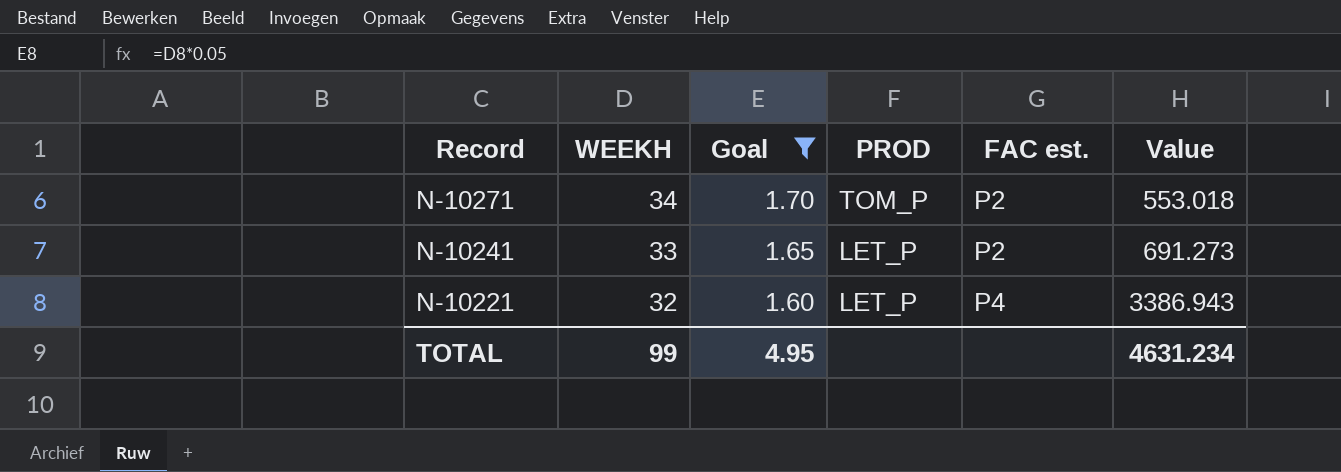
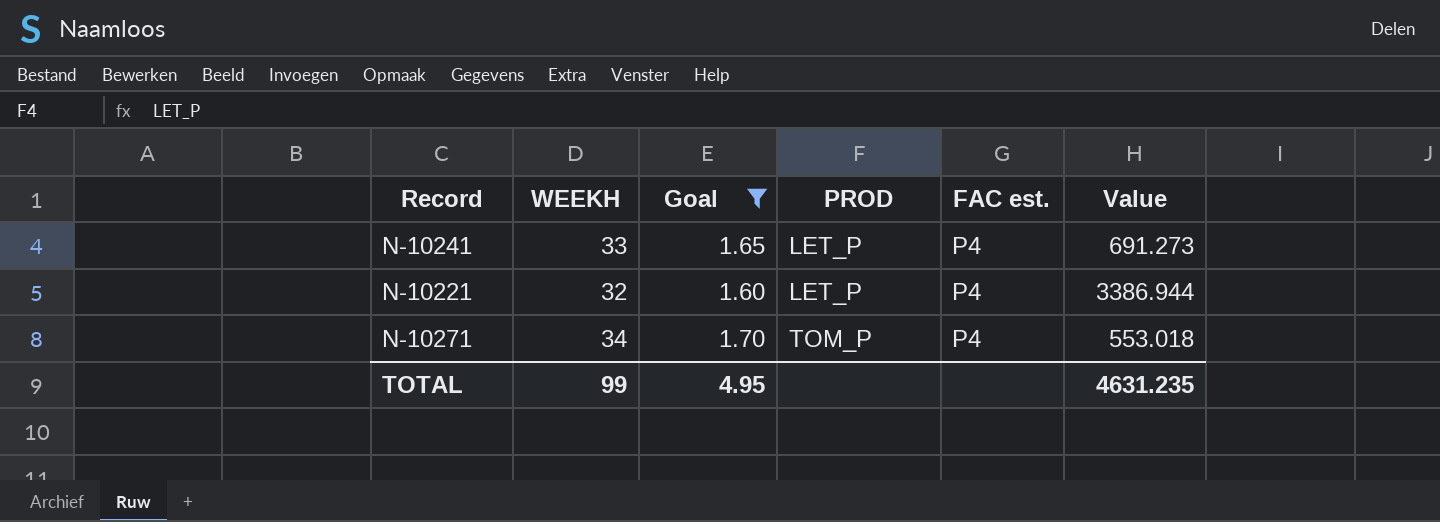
row order: Record descending -> PROD ascending
N-10241 | FAC est.: P2 -> P4
N-10221 | Value: 3386.943 -> 3386.944
N-10271 | FAC est.: P2 -> P4
TOTAL | Value: 4631.234 -> 4631.235

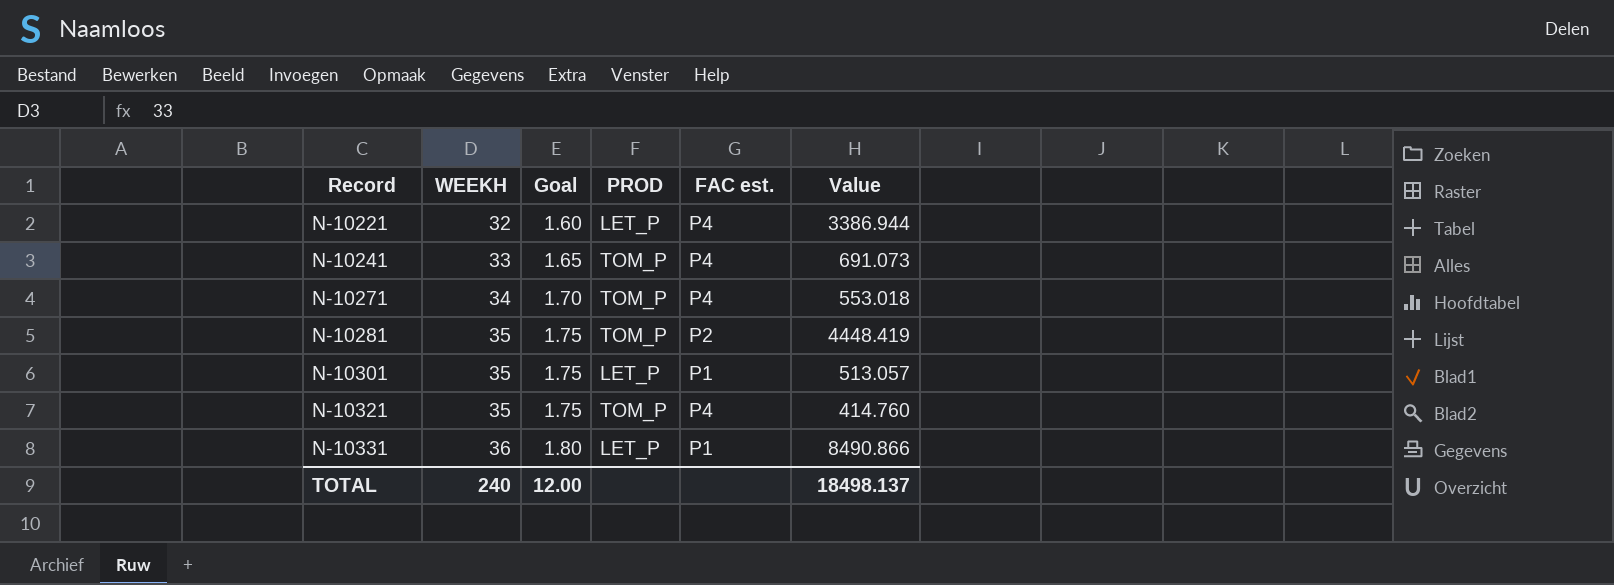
filter: Goal <= 1.70 -> none
row order: PROD ascending -> Record ascending
N-10241 | PROD: LET_P -> TOM_P
N-10241 | Value: 691.273 -> 691.073
TOTAL | WEEKH: 99 -> 240
TOTAL | Goal: 4.95 -> 12.00
TOTAL | Value: 4631.235 -> 18498.137

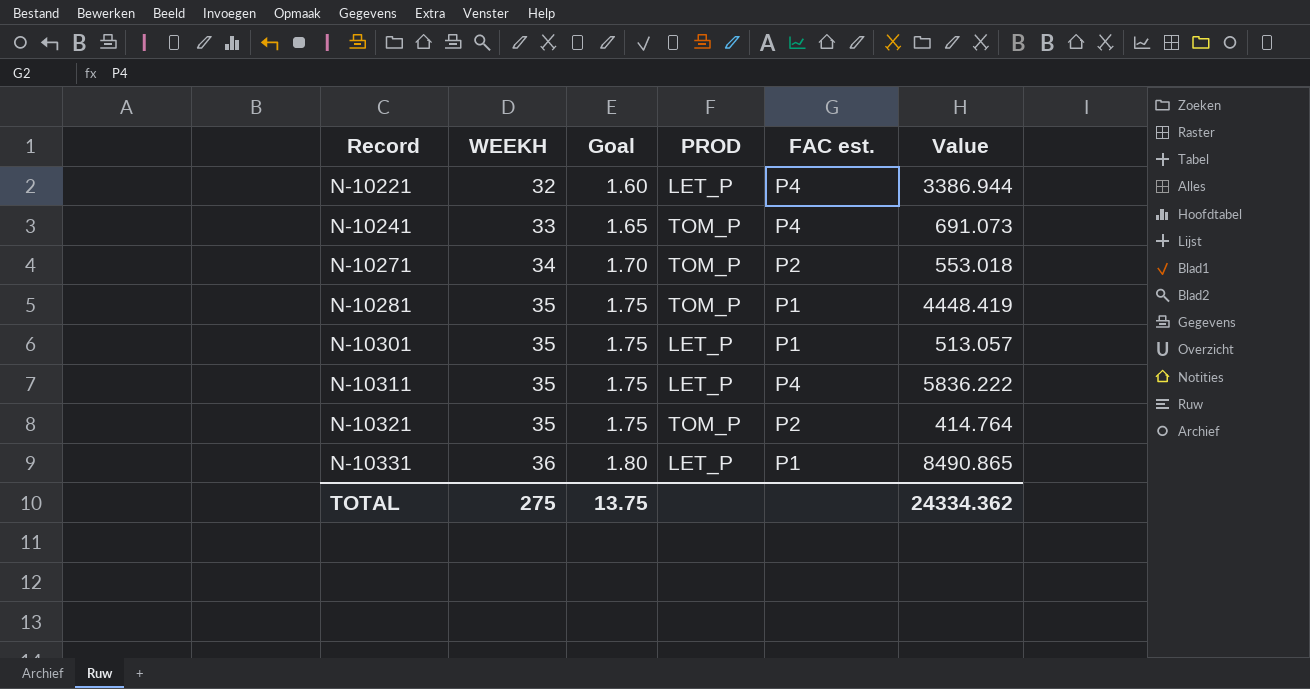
N-10271 | FAC est.: P4 -> P2
N-10281 | FAC est.: P2 -> P1
row N-10311: none -> 35 | 1.75 | LET_P | P4 | 5836.222
N-10321 | FAC est.: P4 -> P2
N-10321 | Value: 414.760 -> 414.764
N-10331 | Value: 8490.866 -> 8490.865
TOTAL | WEEKH: 240 -> 275
TOTAL | Goal: 12.00 -> 13.75
TOTAL | Value: 18498.137 -> 24334.362

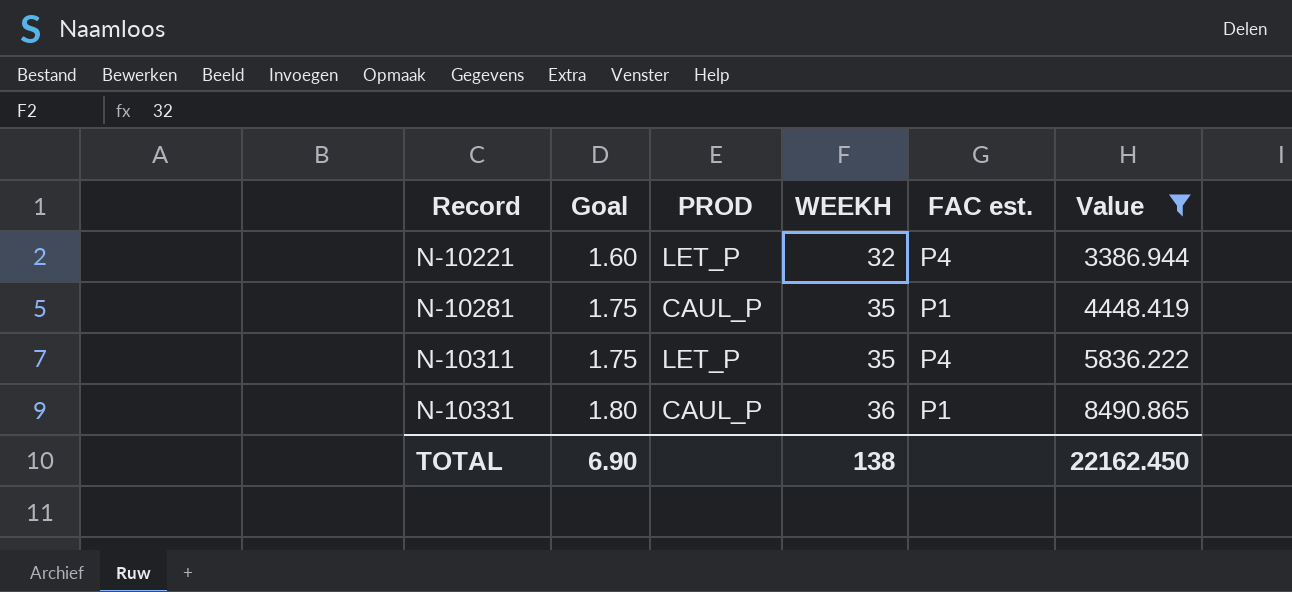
filter: none -> Value >= 3386.944
column WEEKH | position: 2 -> 4
N-10281 | PROD: TOM_P -> CAUL_P
N-10331 | PROD: LET_P -> CAUL_P
TOTAL | Goal: 13.75 -> 6.90
TOTAL | WEEKH: 275 -> 138
TOTAL | Value: 24334.362 -> 22162.450

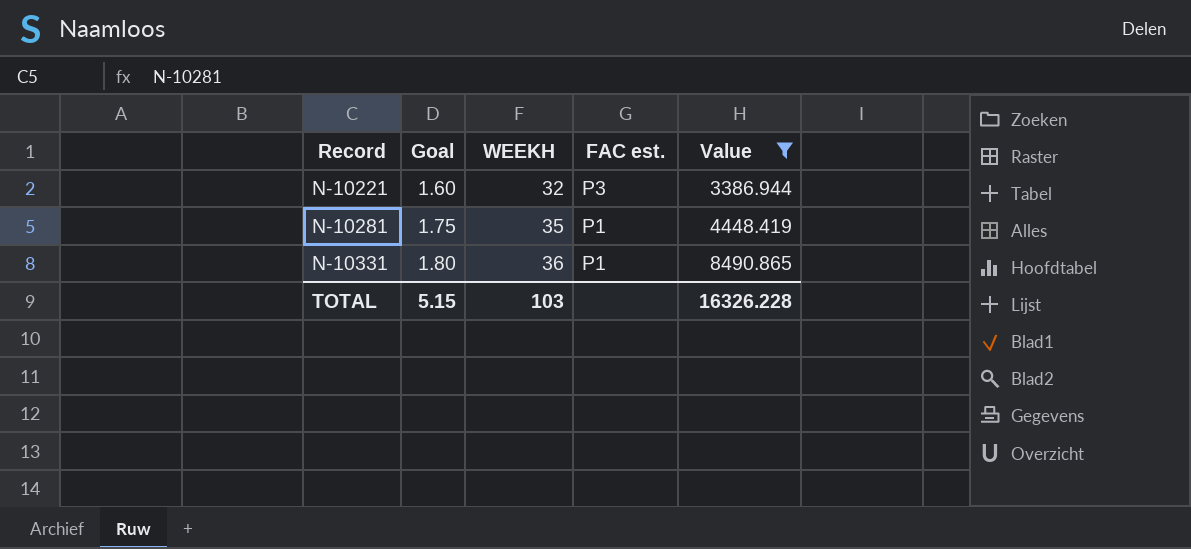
column PROD | position: 3 -> none
row N-10311: 1.75 | LET_P | 35 | P4 | 5836.222 -> none
N-10221 | FAC est.: P4 -> P3
TOTAL | Goal: 6.90 -> 5.15
TOTAL | WEEKH: 138 -> 103
TOTAL | Value: 22162.450 -> 16326.228

